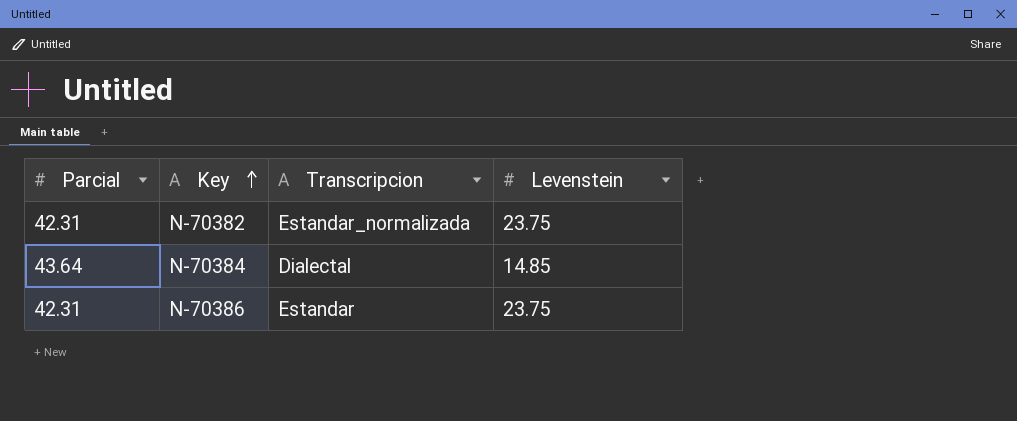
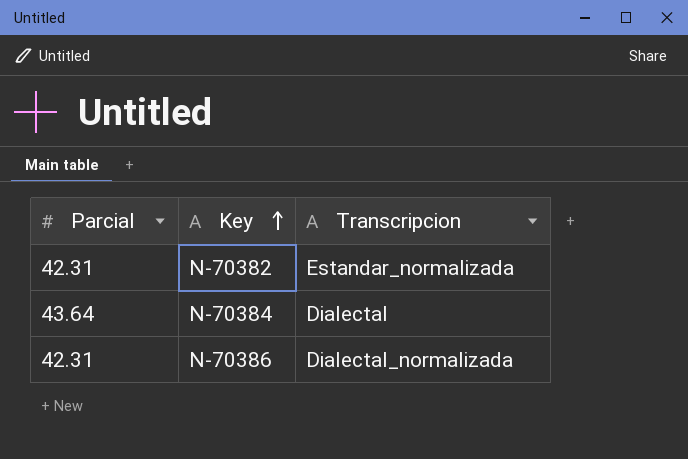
column Levenstein | position: 4 -> none
N-70386 | Transcripcion: Estandar -> Dialectal_normalizada

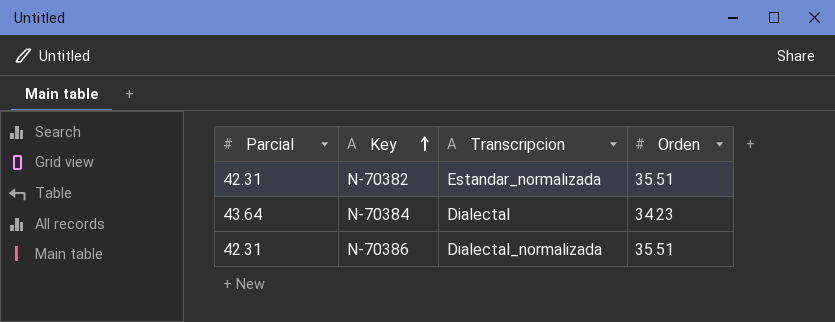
column Orden | position: none -> 4

